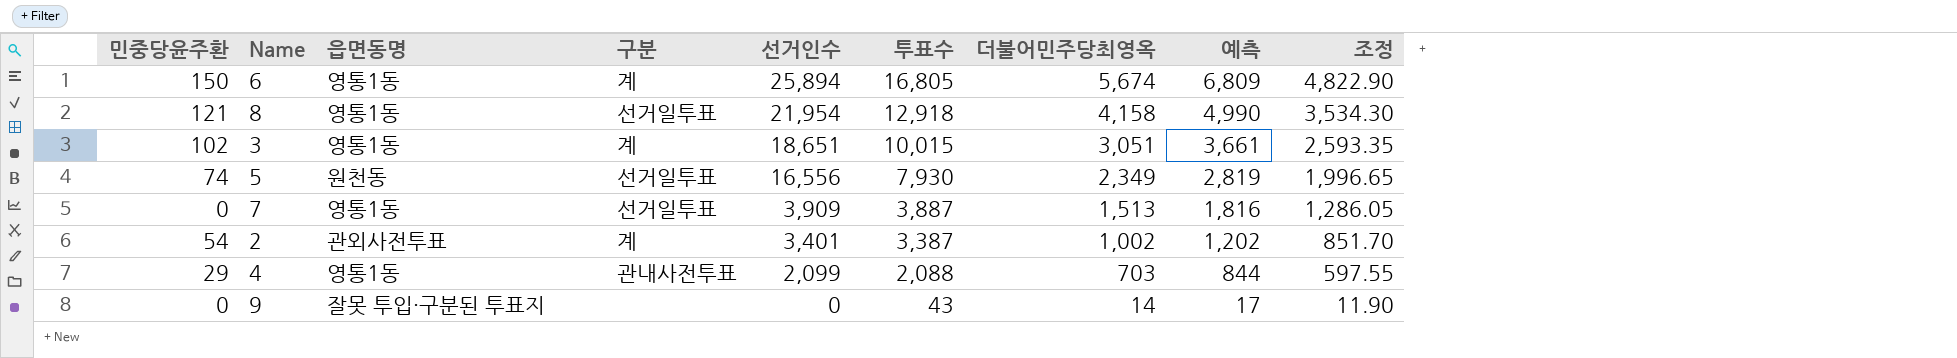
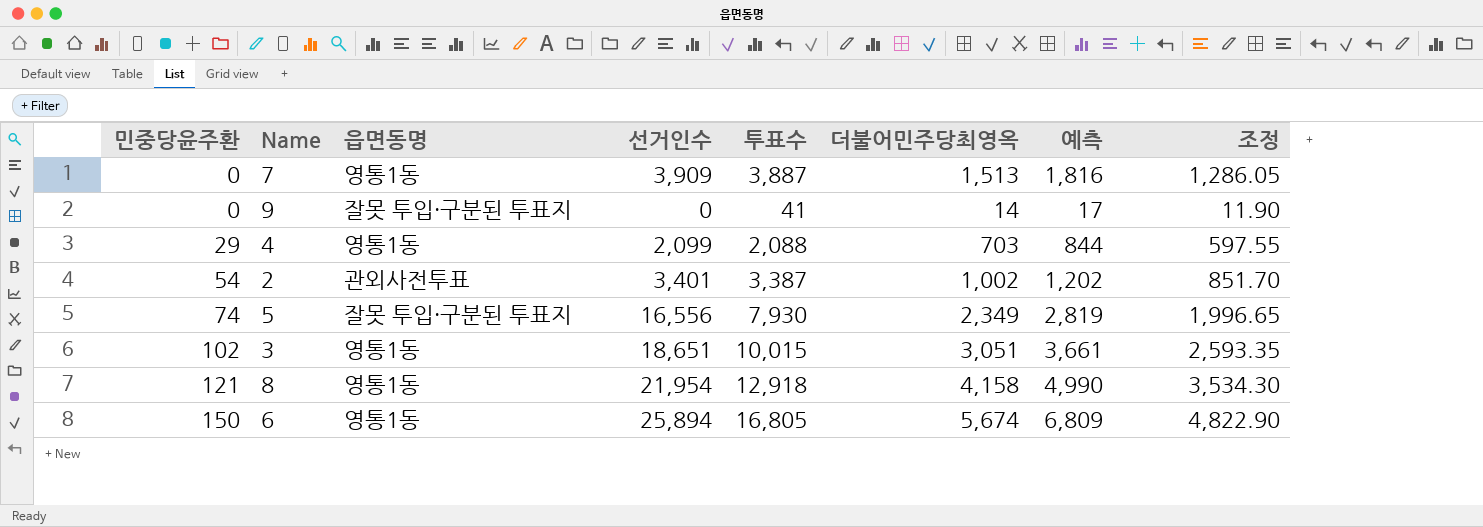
row order: 선거인수 descending -> 민중당윤주환 ascending
column 구분 | position: 4 -> none
9 | 투표수: 43 -> 41
5 | 읍면동명: 원천동 -> 잘못 투입·구분된 투표지

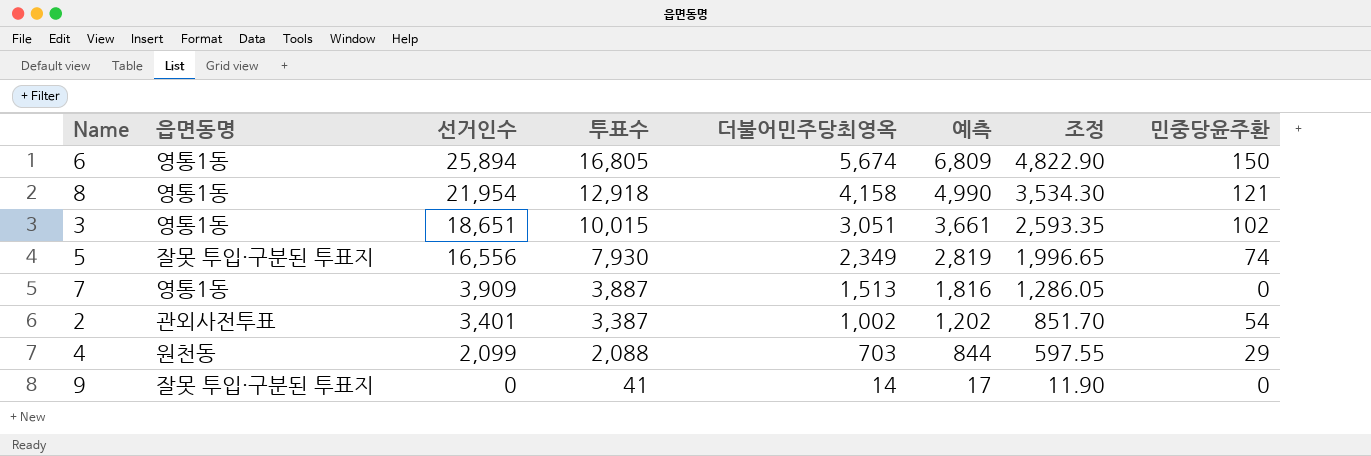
row order: 민중당윤주환 ascending -> 선거인수 descending
column 민중당윤주환 | position: 1 -> 8
4 | 읍면동명: 영통1동 -> 원천동

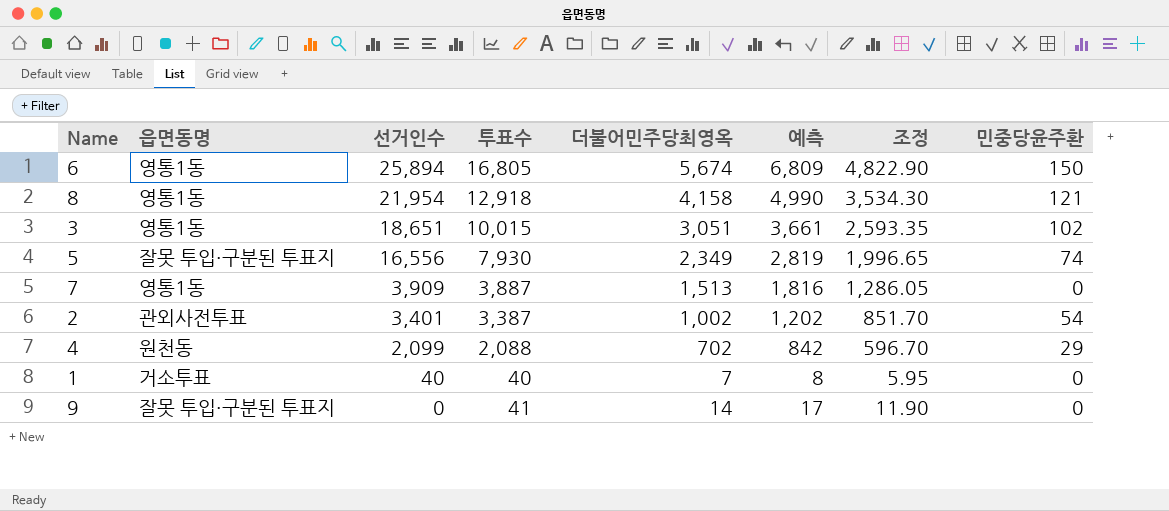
4 | 더불어민주당최영옥: 703 -> 702
4 | 예측: 844 -> 842
4 | 조정: 597.55 -> 596.70
row 1: none -> 거소투표 | 40 | 40 | 7 | 8 | 5.95 | 0

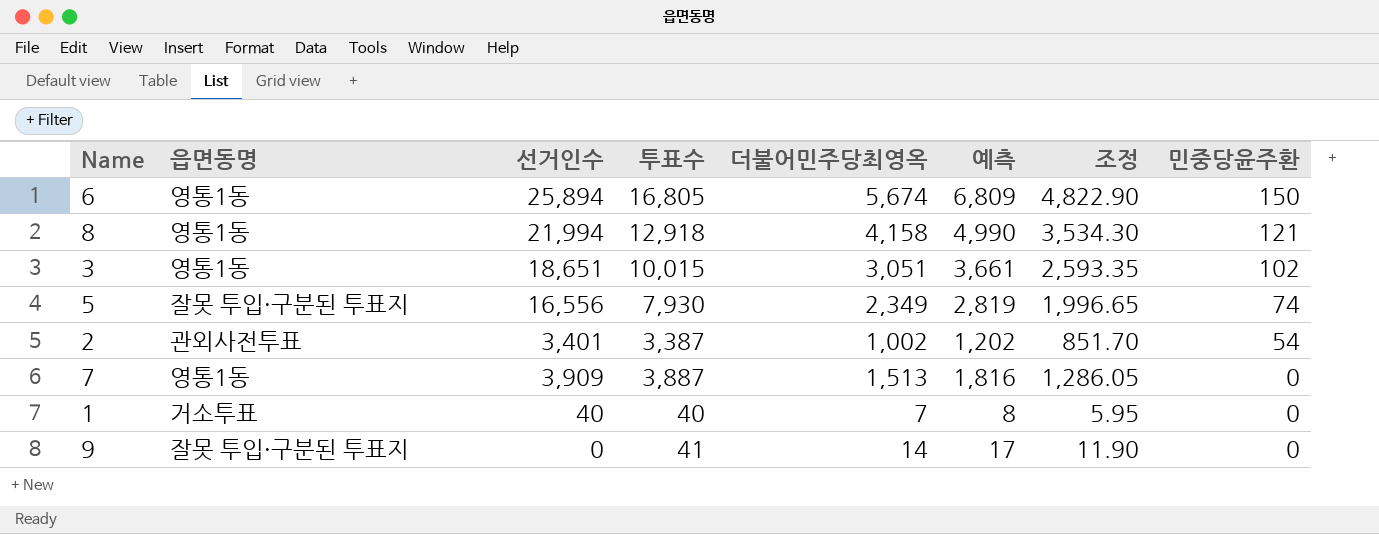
row order: 선거인수 descending -> 민중당윤주환 descending
row 4: 원천동 | 2,099 | 2,088 | 702 | 842 | 596.70 | 29 -> none
8 | 선거인수: 21,954 -> 21,994

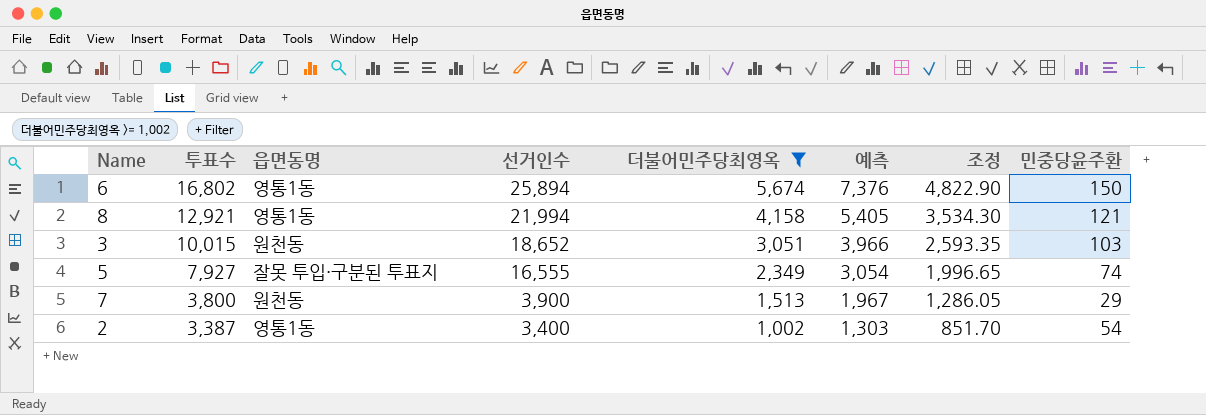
filter: none -> 더불어민주당최영옥 >= 1,002
row order: 민중당윤주환 descending -> 투표수 descending
column 투표수 | position: 4 -> 2
column 예측 | formula: [더불어민주당최영옥] * 1.2 -> [더불어민주당최영옥] * 1.3
6 | 투표수: 16,805 -> 16,802
8 | 투표수: 12,918 -> 12,921
3 | 읍면동명: 영통1동 -> 원천동
3 | 선거인수: 18,651 -> 18,652
3 | 민중당윤주환: 102 -> 103
5 | 투표수: 7,930 -> 7,927
5 | 선거인수: 16,556 -> 16,555
7 | 투표수: 3,887 -> 3,800
7 | 읍면동명: 영통1동 -> 원천동
7 | 선거인수: 3,909 -> 3,900
7 | 민중당윤주환: 0 -> 29
2 | 읍면동명: 관외사전투표 -> 영통1동
2 | 선거인수: 3,401 -> 3,400

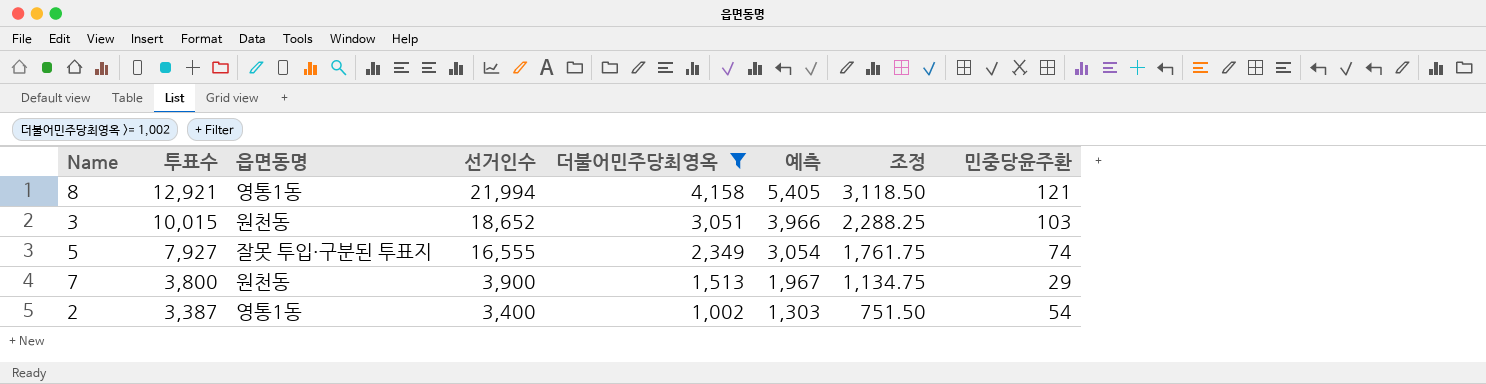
column 조정 | formula: [더불어민주당최영옥] * 0.85 -> [더불어민주당최영옥] * 0.75
row 6: 16,802 | 영통1동 | 25,894 | 5,674 | 7,376 | 4,822.90 | 150 -> none

